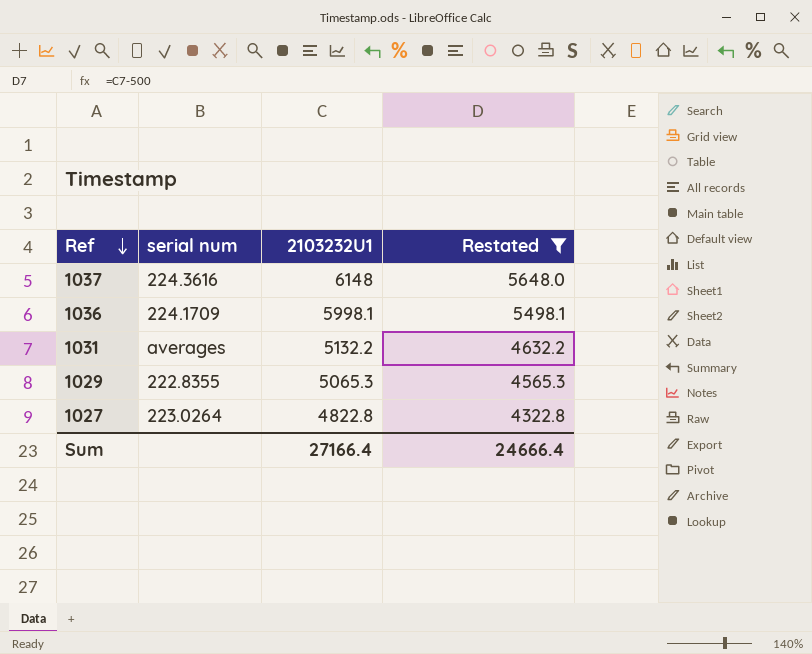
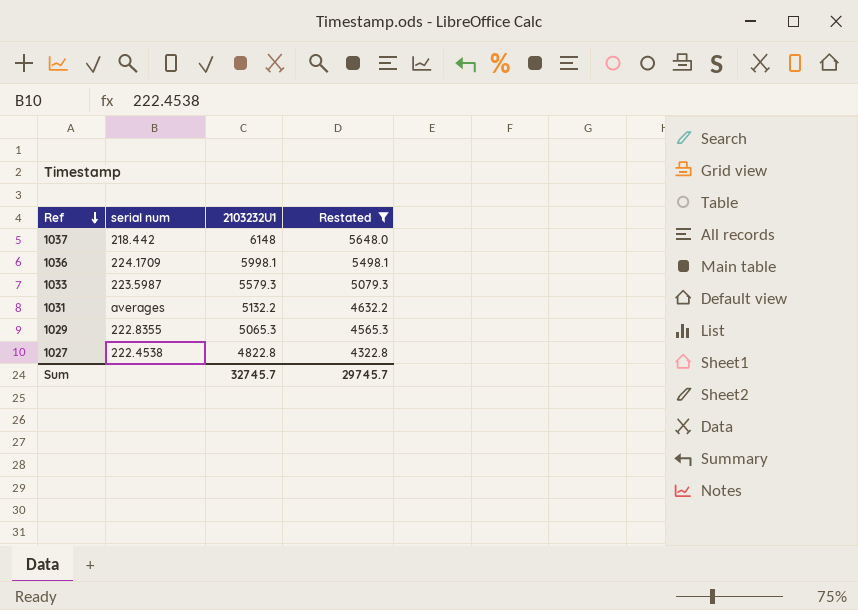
1037 | serial num: 224.3616 -> 218.442
row 1033: none -> 223.5987 | 5579.3 | 5079.3
1027 | serial num: 223.0264 -> 222.4538
Sum | 2103232U1: 27166.4 -> 32745.7
Sum | Restated: 24666.4 -> 29745.7

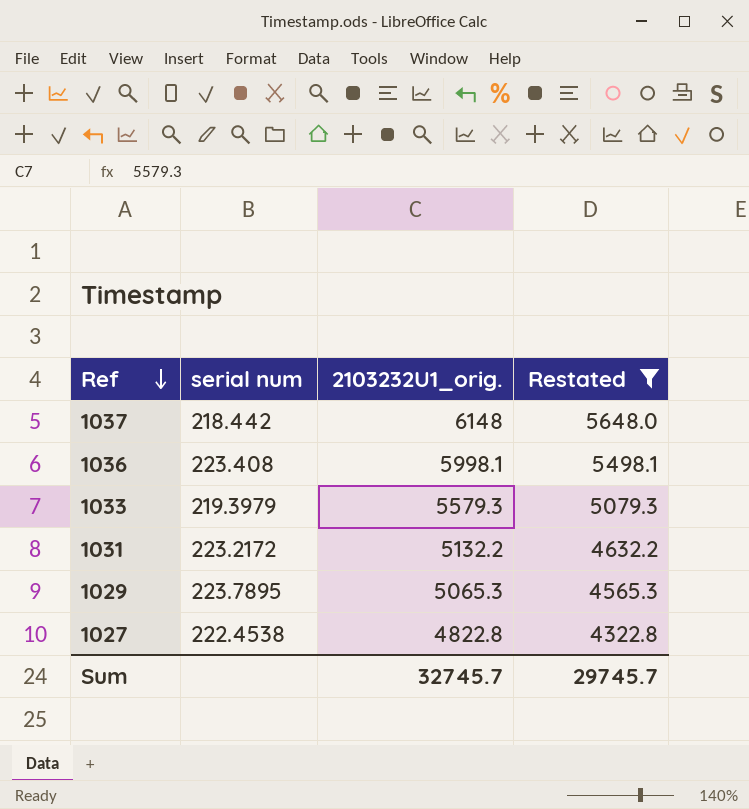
column name: 2103232U1 -> 2103232U1_orig.
1036 | serial num: 224.1709 -> 223.408
1033 | serial num: 223.5987 -> 219.3979
1031 | serial num: averages -> 223.2172
1029 | serial num: 222.8355 -> 223.7895

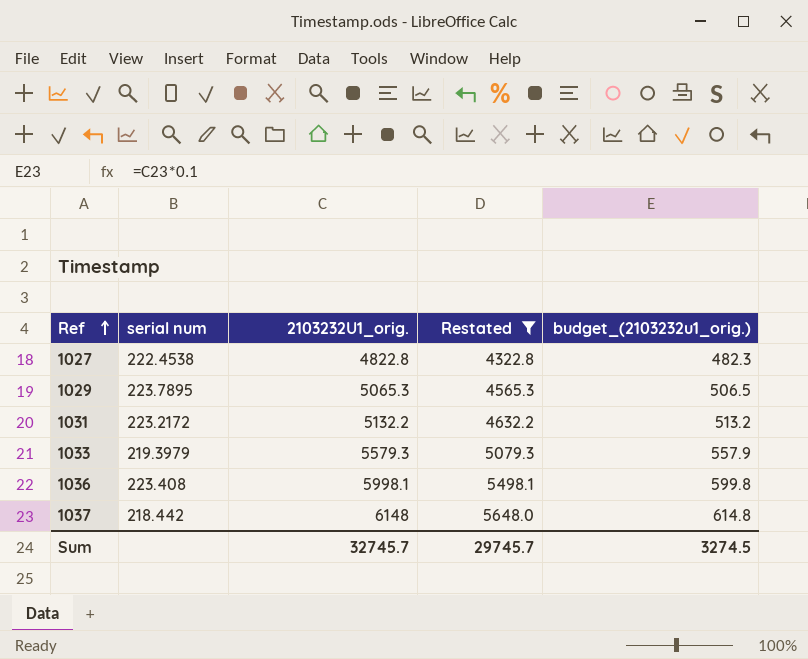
row order: Ref descending -> Ref ascending
column budget_(2103232u1_orig.) | formula: none -> [2103232U1_orig.] * 0.1

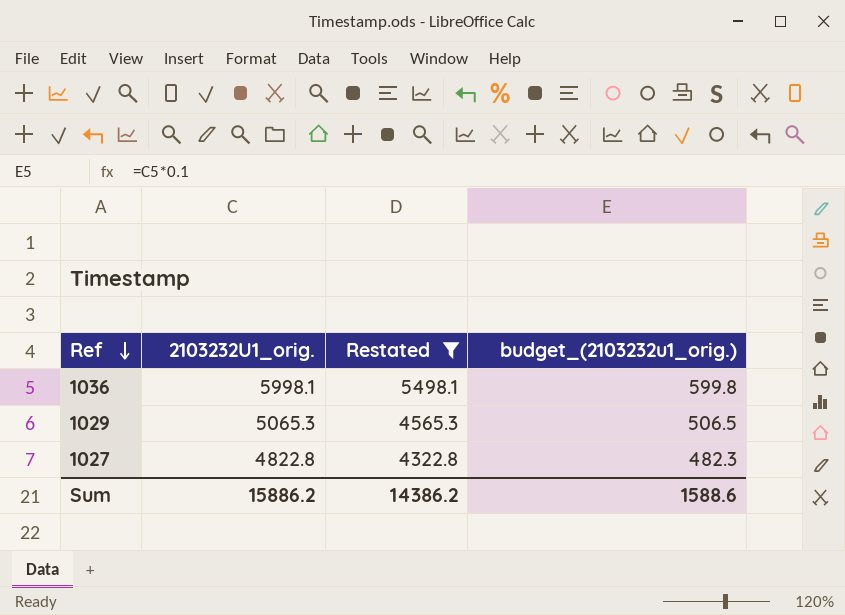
row order: Ref ascending -> Ref descending
column serial num | position: 2 -> none
row 1031: 223.2172 | 5132.2 | 4632.2 | 513.2 -> none
row 1033: 219.3979 | 5579.3 | 5079.3 | 557.9 -> none
row 1037: 218.442 | 6148 | 5648.0 | 614.8 -> none
Sum | 2103232U1_orig.: 32745.7 -> 15886.2
Sum | Restated: 29745.7 -> 14386.2
Sum | budget_(2103232u1_orig.): 3274.5 -> 1588.6

